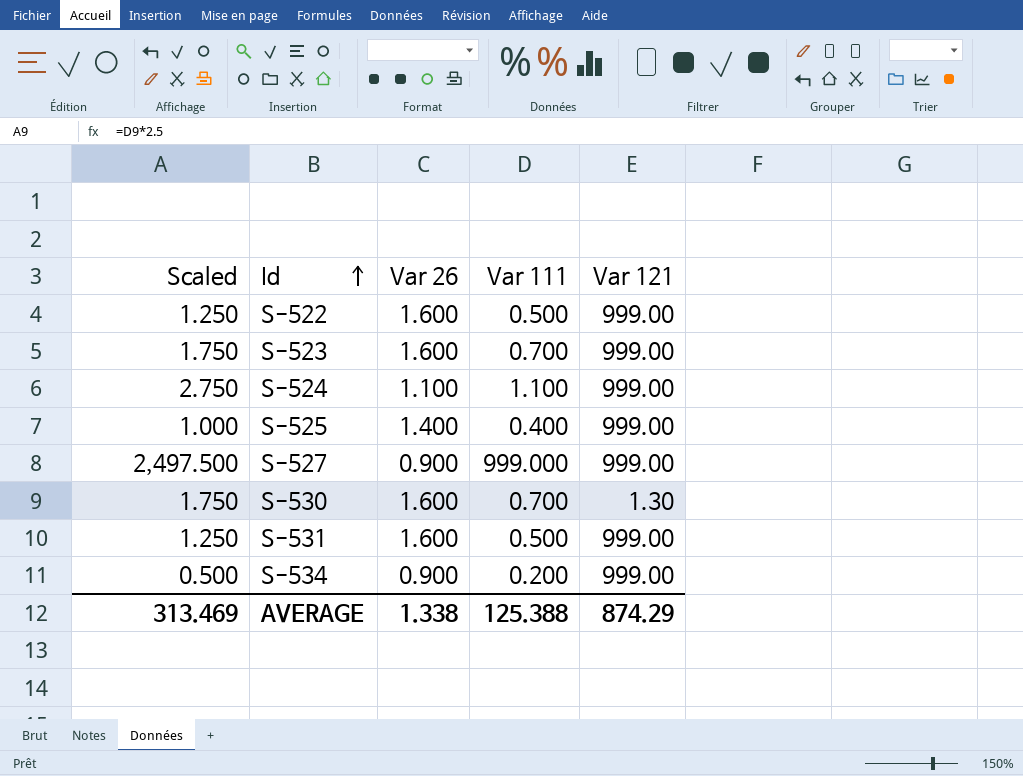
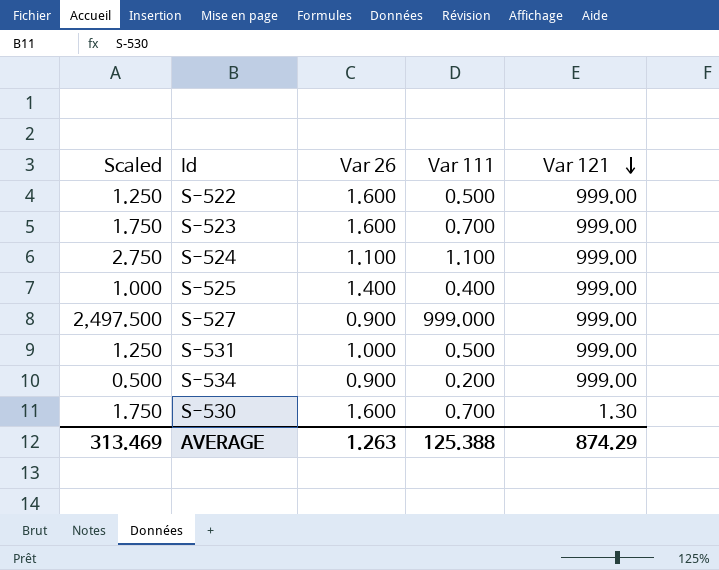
row order: Id ascending -> Var 121 descending
S-531 | Var 26: 1.600 -> 1.000
AVERAGE | Var 26: 1.338 -> 1.263

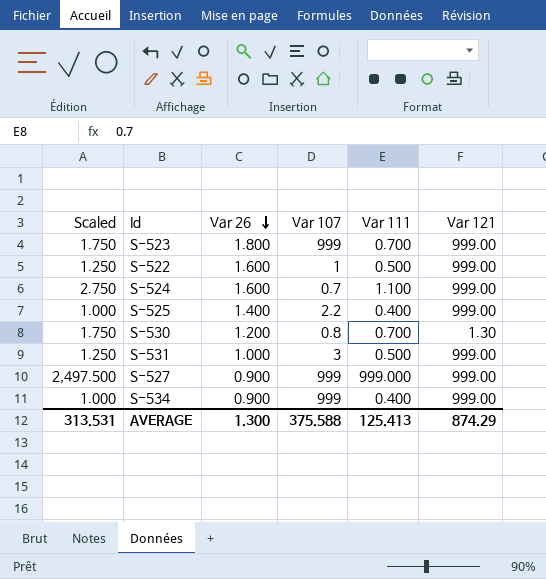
row order: Var 121 descending -> Var 26 descending
column Var 107 | position: none -> 4
S-523 | Var 26: 1.600 -> 1.800
S-524 | Var 26: 1.100 -> 1.600
S-530 | Var 26: 1.600 -> 1.200
S-534 | Scaled: 0.500 -> 1.000
S-534 | Var 111: 0.200 -> 0.400
AVERAGE | Scaled: 313.469 -> 313.531
AVERAGE | Var 26: 1.263 -> 1.300
AVERAGE | Var 111: 125.388 -> 125.413

